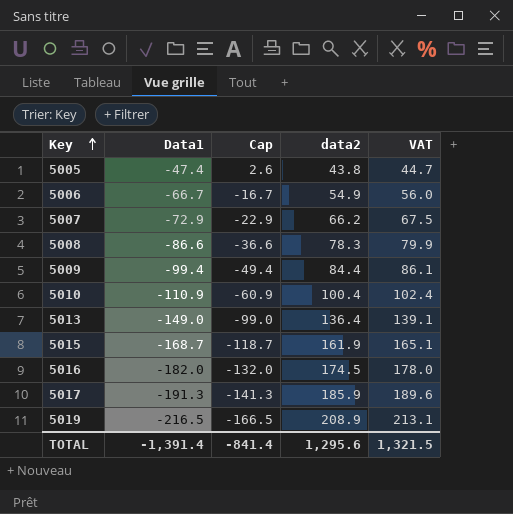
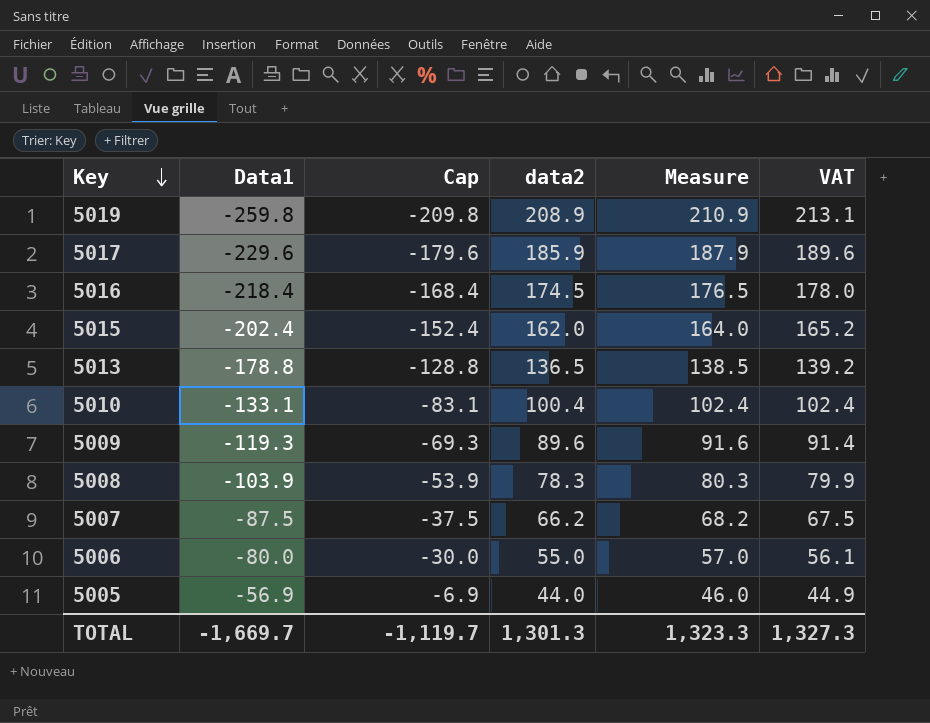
row order: Key ascending -> Key descending
column Measure | formula: none -> [data2] + 2
5019 | Data1: -216.5 -> -259.8
5019 | Cap: -166.5 -> -209.8
5017 | Data1: -191.3 -> -229.6
5017 | Cap: -141.3 -> -179.6
5016 | Data1: -182.0 -> -218.4
5016 | Cap: -132.0 -> -168.4
5015 | Data1: -168.7 -> -202.4
5015 | Cap: -118.7 -> -152.4
5015 | data2: 161.9 -> 162.0
5015 | VAT: 165.1 -> 165.2
5013 | Data1: -149.0 -> -178.8
5013 | Cap: -99.0 -> -128.8
5013 | data2: 136.4 -> 136.5
5013 | VAT: 139.1 -> 139.2
5010 | Data1: -110.9 -> -133.1
5010 | Cap: -60.9 -> -83.1
5009 | Data1: -99.4 -> -119.3
5009 | Cap: -49.4 -> -69.3
5009 | data2: 84.4 -> 89.6
5009 | VAT: 86.1 -> 91.4
5008 | Data1: -86.6 -> -103.9
5008 | Cap: -36.6 -> -53.9
5007 | Data1: -72.9 -> -87.5
5007 | Cap: -22.9 -> -37.5
5006 | Data1: -66.7 -> -80.0
5006 | Cap: -16.7 -> -30.0
5006 | data2: 54.9 -> 55.0
5006 | VAT: 56.0 -> 56.1
5005 | Data1: -47.4 -> -56.9
5005 | Cap: 2.6 -> -6.9
5005 | data2: 43.8 -> 44.0
5005 | VAT: 44.7 -> 44.9
TOTAL | Data1: -1,391.4 -> -1,669.7
TOTAL | Cap: -841.4 -> -1,119.7
TOTAL | data2: 1,295.6 -> 1,301.3
TOTAL | VAT: 1,321.5 -> 1,327.3

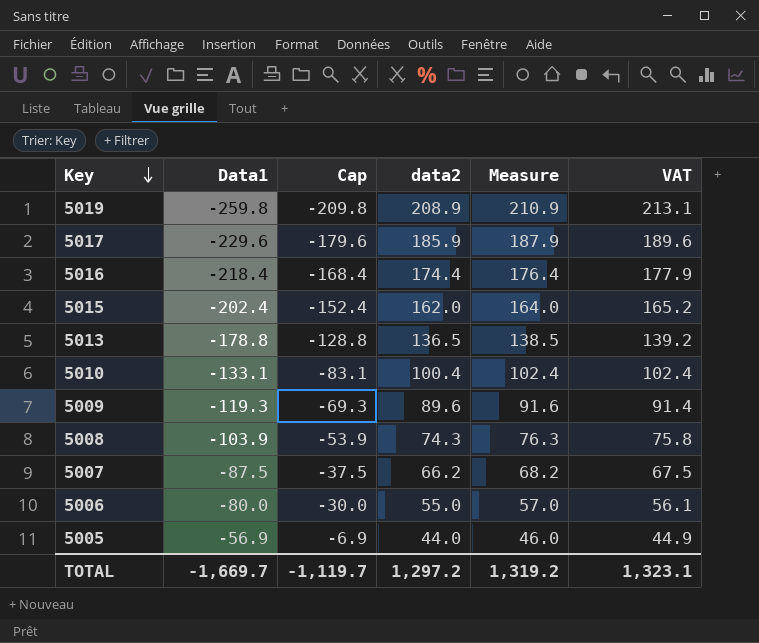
5016 | data2: 174.5 -> 174.4
5016 | Measure: 176.5 -> 176.4
5016 | VAT: 178.0 -> 177.9
5008 | data2: 78.3 -> 74.3
5008 | Measure: 80.3 -> 76.3
5008 | VAT: 79.9 -> 75.8
TOTAL | data2: 1,301.3 -> 1,297.2
TOTAL | Measure: 1,323.3 -> 1,319.2
TOTAL | VAT: 1,327.3 -> 1,323.1

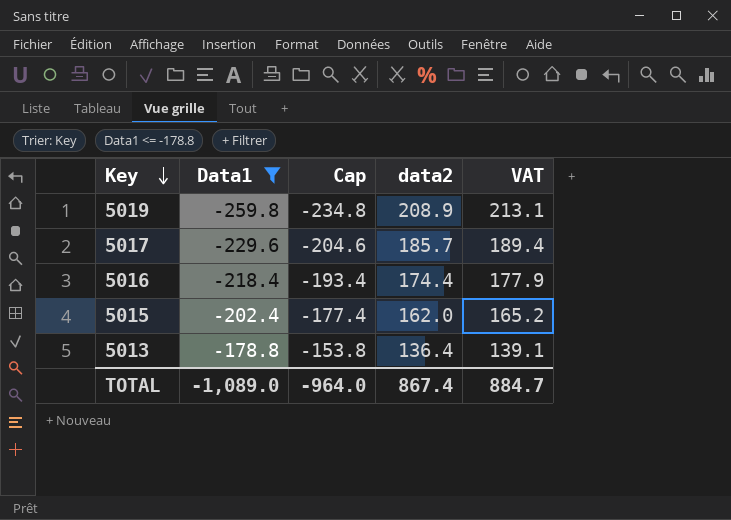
filter: none -> Data1 <= -178.8
column Measure | formula: [data2] + 2 -> none
column Cap | formula: [Data1] + 50 -> [Data1] + 25
5017 | data2: 185.9 -> 185.7
5017 | VAT: 189.6 -> 189.4
5013 | data2: 136.5 -> 136.4
5013 | VAT: 139.2 -> 139.1
TOTAL | Data1: -1,669.7 -> -1,089.0
TOTAL | Cap: -1,119.7 -> -964.0
TOTAL | data2: 1,297.2 -> 867.4
TOTAL | VAT: 1,323.1 -> 884.7

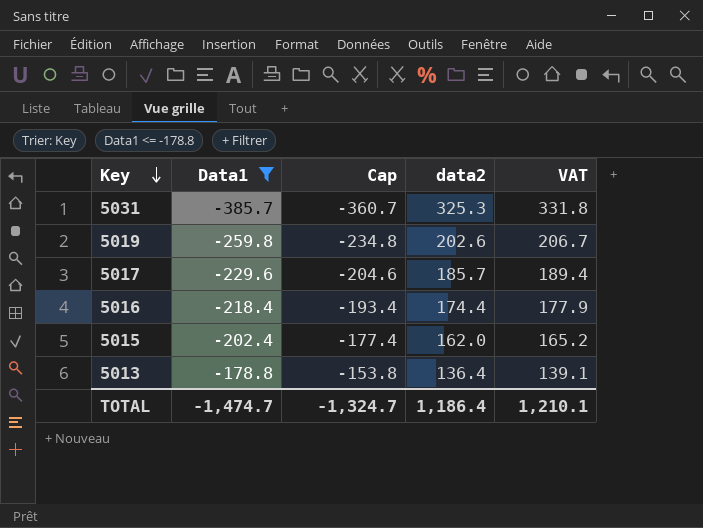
row 5031: none -> -385.7 | -360.7 | 325.3 | 331.8
5019 | data2: 208.9 -> 202.6
5019 | VAT: 213.1 -> 206.7
TOTAL | Data1: -1,089.0 -> -1,474.7
TOTAL | Cap: -964.0 -> -1,324.7
TOTAL | data2: 867.4 -> 1,186.4
TOTAL | VAT: 884.7 -> 1,210.1

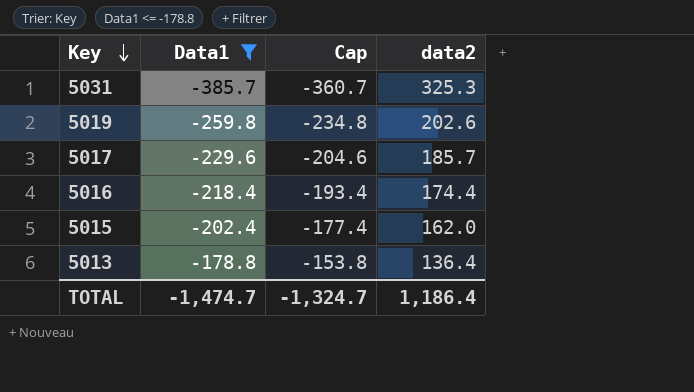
column VAT | formula: [data2] * 1.02 -> none

